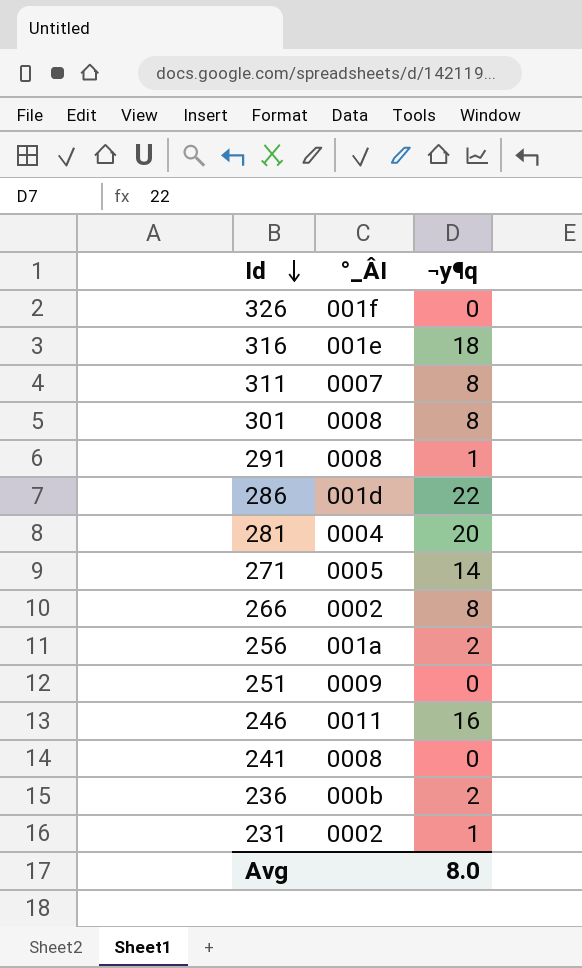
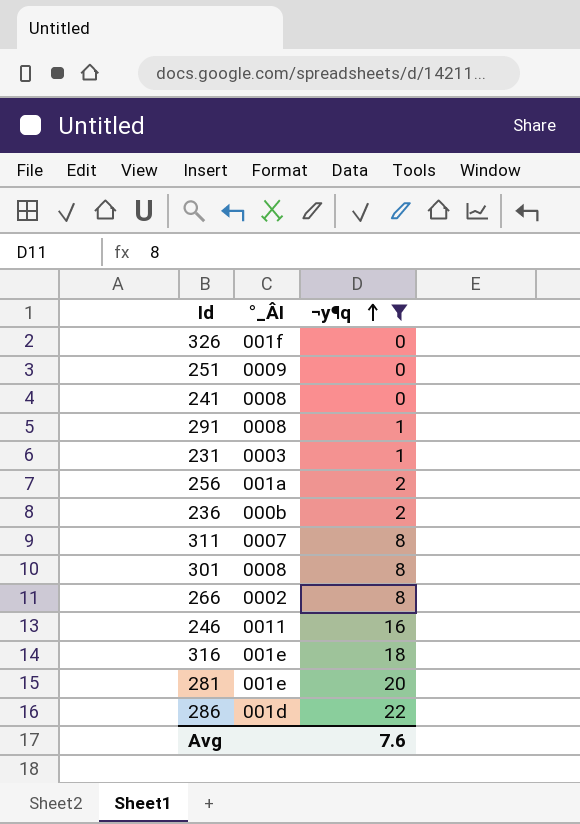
filter: none -> ¬y¶q != 14
row order: Id descending -> ¬y¶q ascending
231 | °_ÂI: 0002 -> 0003
281 | °_ÂI: 0004 -> 001e
Avg | ¬y¶q: 8.0 -> 7.6

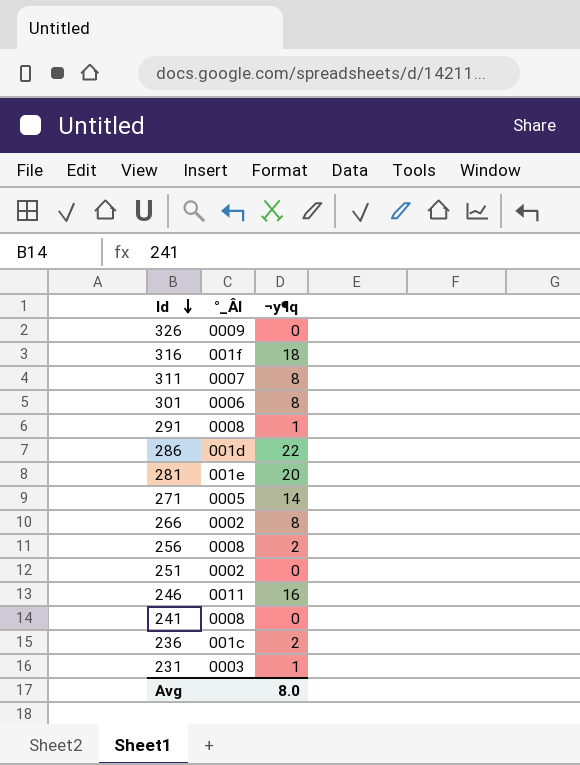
filter: ¬y¶q != 14 -> none
row order: ¬y¶q ascending -> Id descending
326 | °_ÂI: 001f -> 0009
316 | °_ÂI: 001e -> 001f
301 | °_ÂI: 0008 -> 0006
256 | °_ÂI: 001a -> 0008
251 | °_ÂI: 0009 -> 0002
236 | °_ÂI: 000b -> 001c
Avg | ¬y¶q: 7.6 -> 8.0

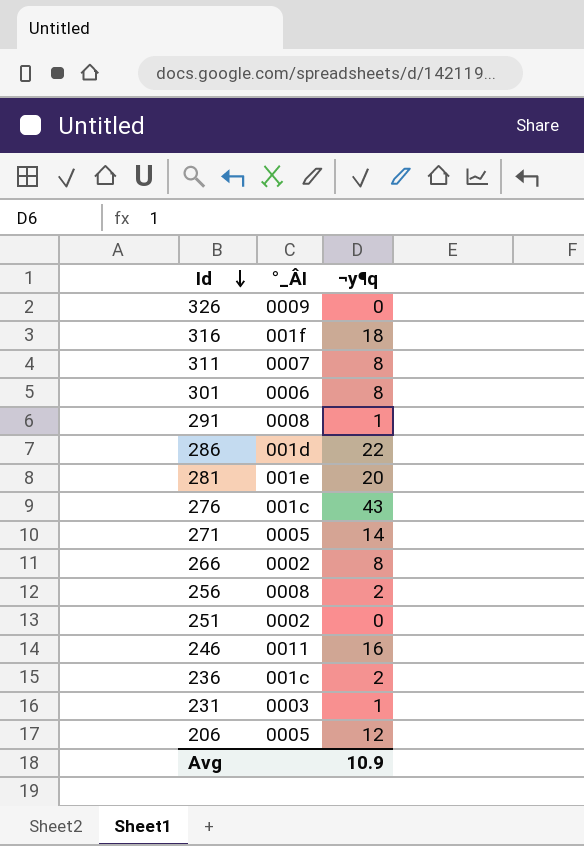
row 241: 0008 | 0 -> none
row 276: none -> 001c | 43
row 206: none -> 0005 | 12
Avg | ¬y¶q: 8.0 -> 10.9

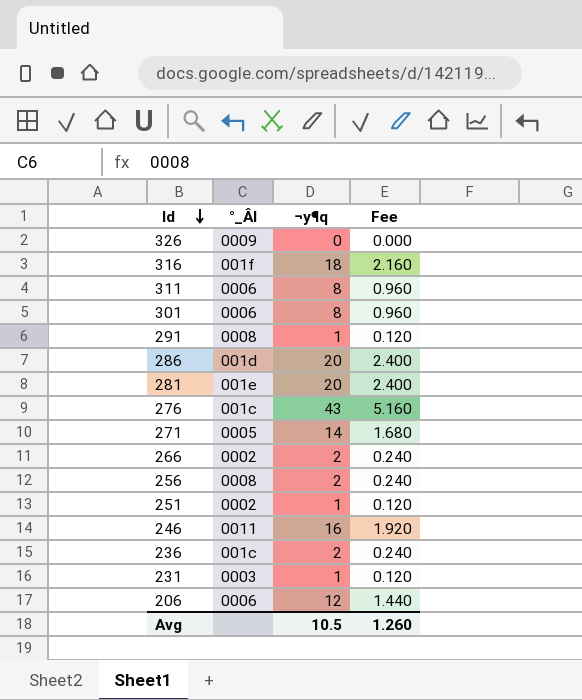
column Fee | formula: none -> [¬y¶q] * 0.12
311 | °_ÂI: 0007 -> 0006
286 | ¬y¶q: 22 -> 20
266 | ¬y¶q: 8 -> 2
251 | ¬y¶q: 0 -> 1
206 | °_ÂI: 0005 -> 0006
Avg | ¬y¶q: 10.9 -> 10.5

